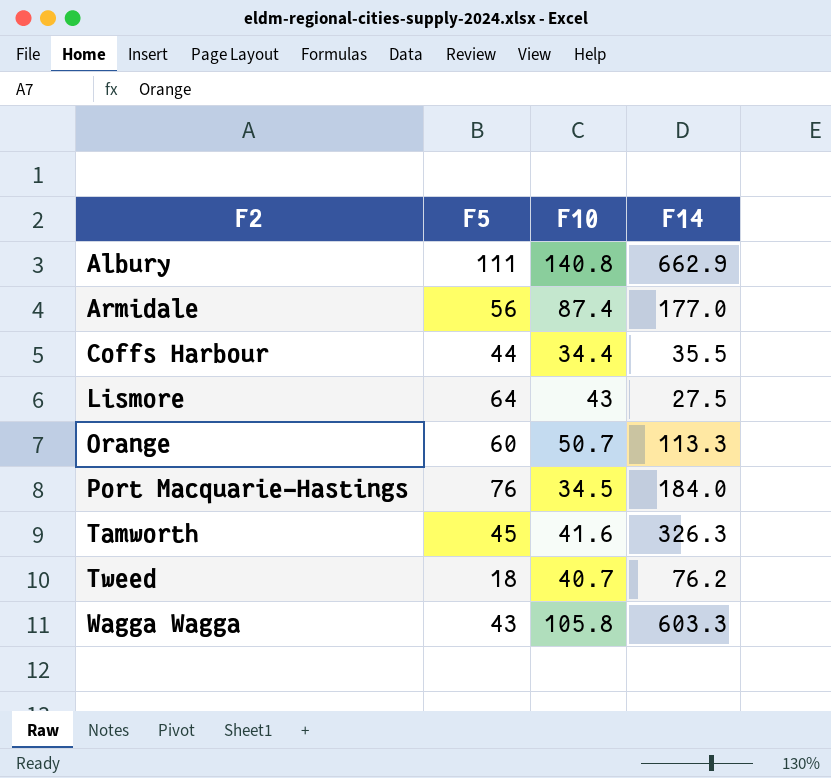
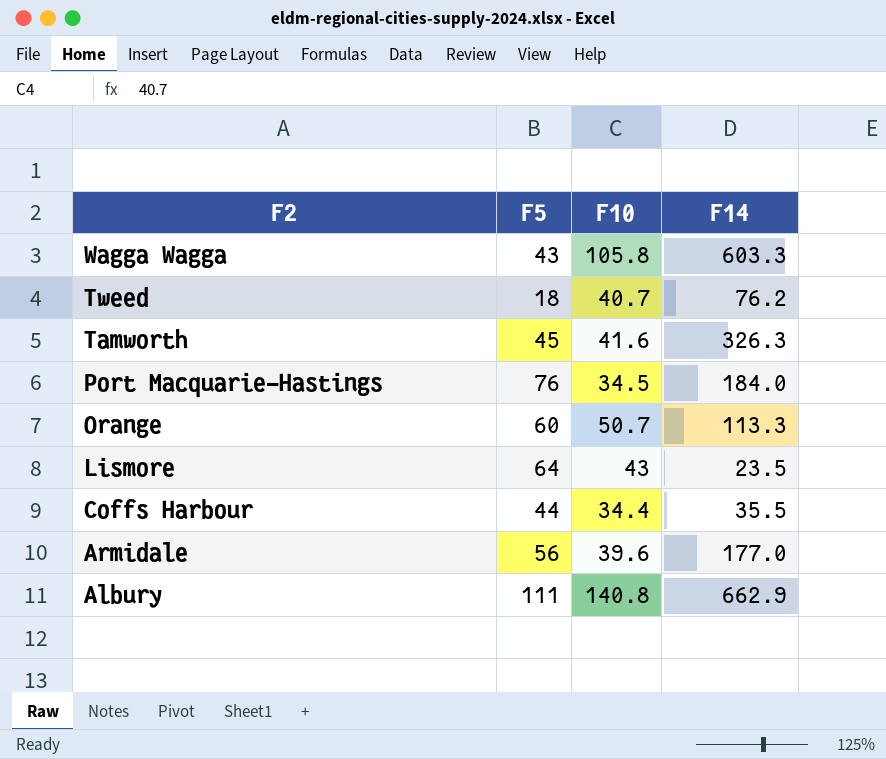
row order: F2 ascending -> F2 descending
Lismore | F14: 27.5 -> 23.5
Armidale | F10: 87.4 -> 39.6

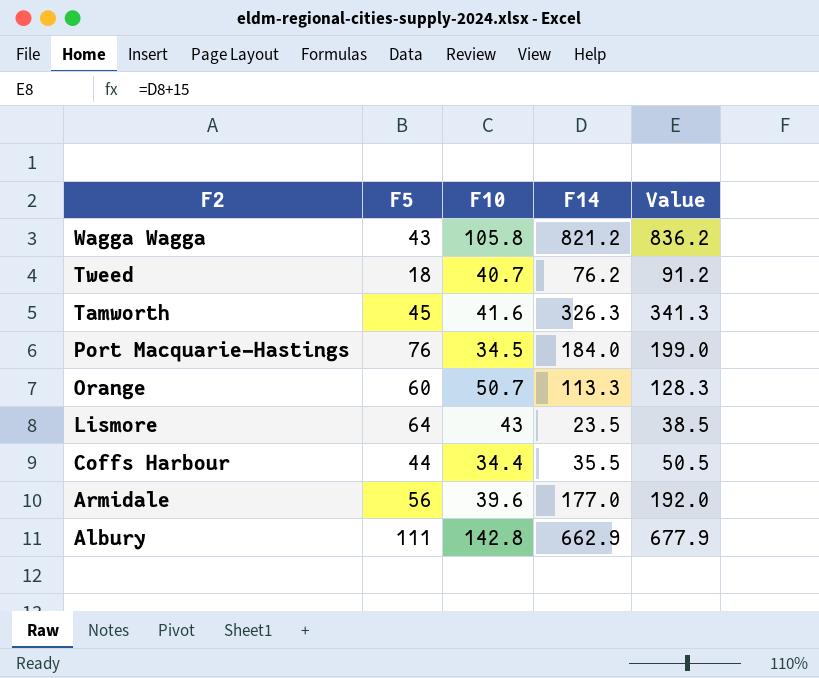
column Value | formula: none -> [F14] + 15
Wagga Wagga | F14: 603.3 -> 821.2
Albury | F10: 140.8 -> 142.8

